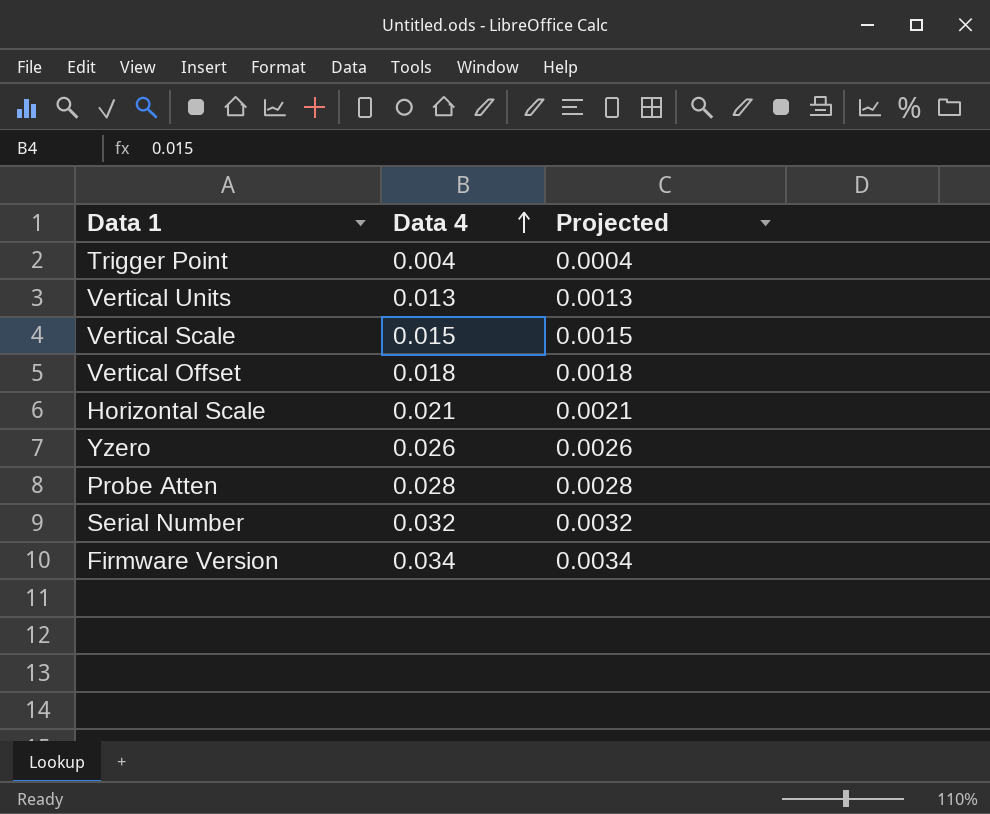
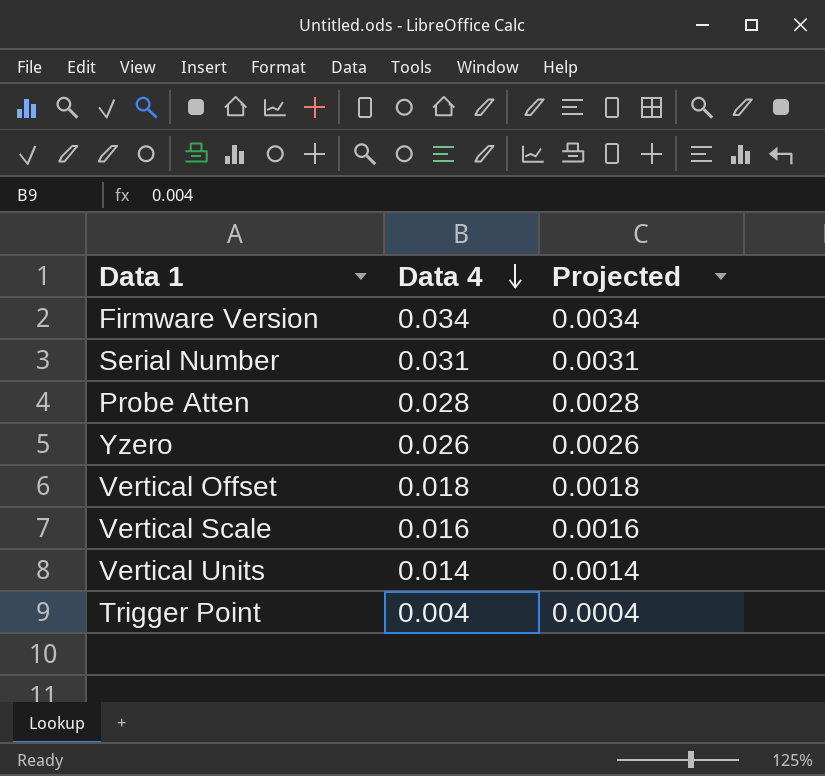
row order: Data 4 ascending -> Data 4 descending
row Horizontal Scale: 0.021 | 0.0021 -> none
Serial Number | Data 4: 0.032 -> 0.031
Serial Number | Projected: 0.0032 -> 0.0031
Vertical Scale | Data 4: 0.015 -> 0.016
Vertical Scale | Projected: 0.0015 -> 0.0016
Vertical Units | Data 4: 0.013 -> 0.014
Vertical Units | Projected: 0.0013 -> 0.0014

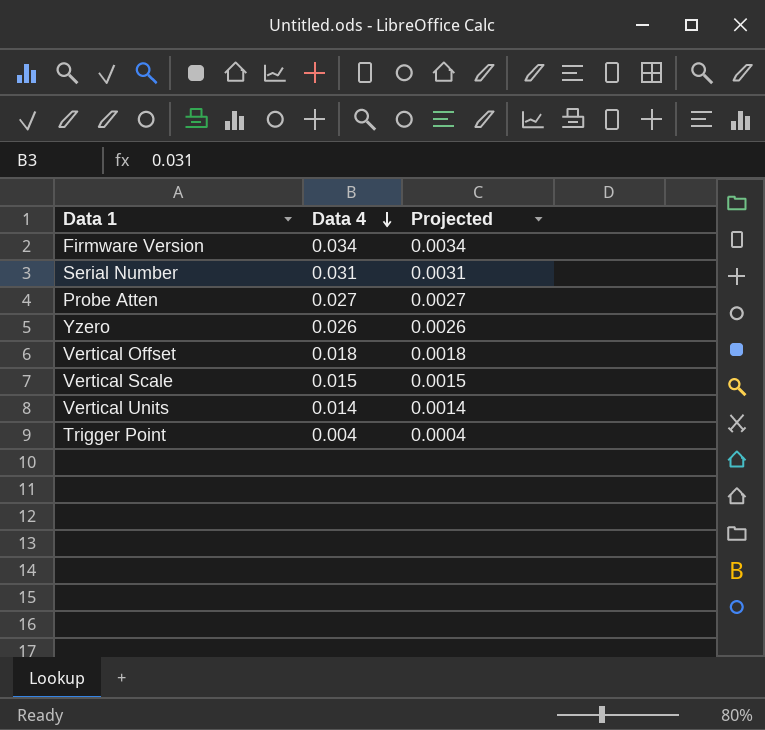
Probe Atten | Data 4: 0.028 -> 0.027
Probe Atten | Projected: 0.0028 -> 0.0027
Vertical Scale | Data 4: 0.016 -> 0.015
Vertical Scale | Projected: 0.0016 -> 0.0015

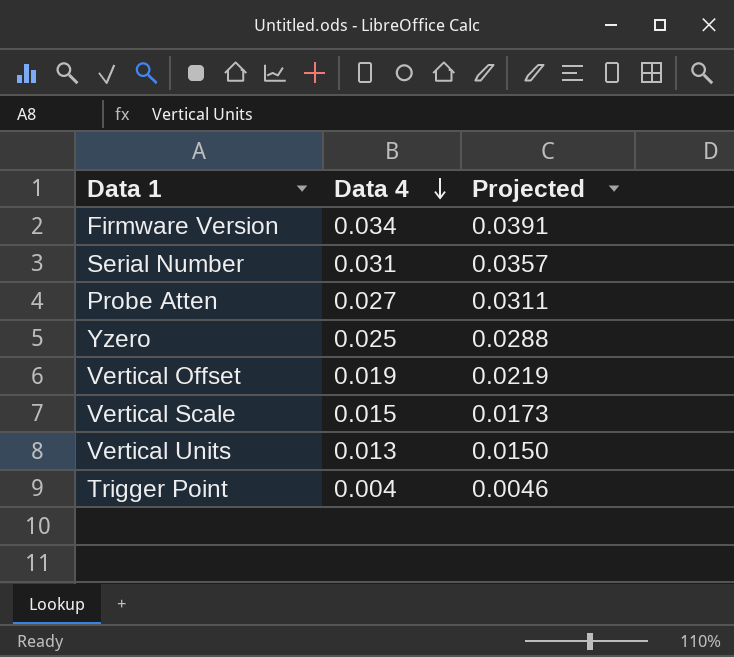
column Projected | formula: [Data 4] * 0.1 -> [Data 4] * 1.15
Yzero | Data 4: 0.026 -> 0.025
Vertical Offset | Data 4: 0.018 -> 0.019
Vertical Units | Data 4: 0.014 -> 0.013

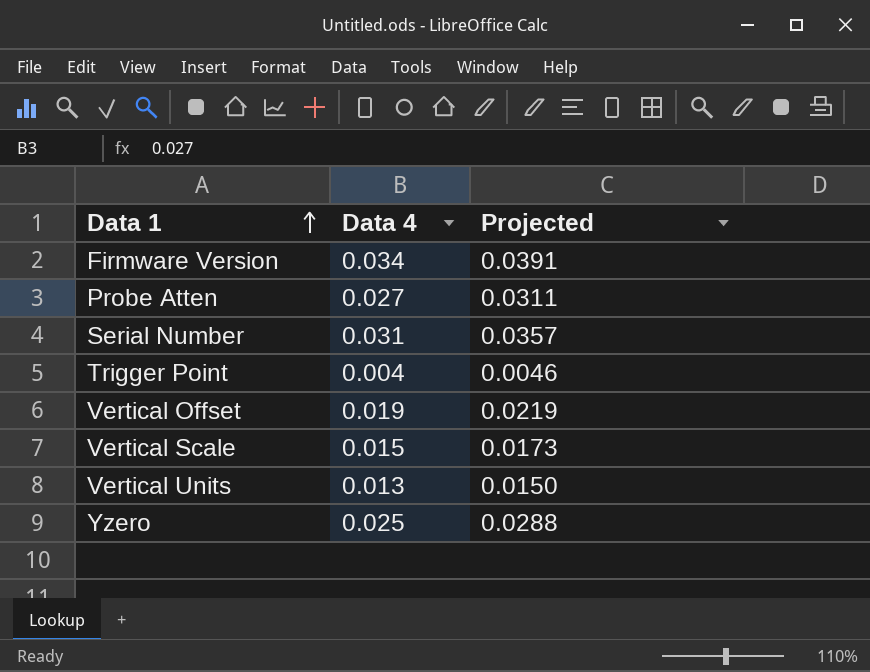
row order: Data 4 descending -> Data 1 ascending

